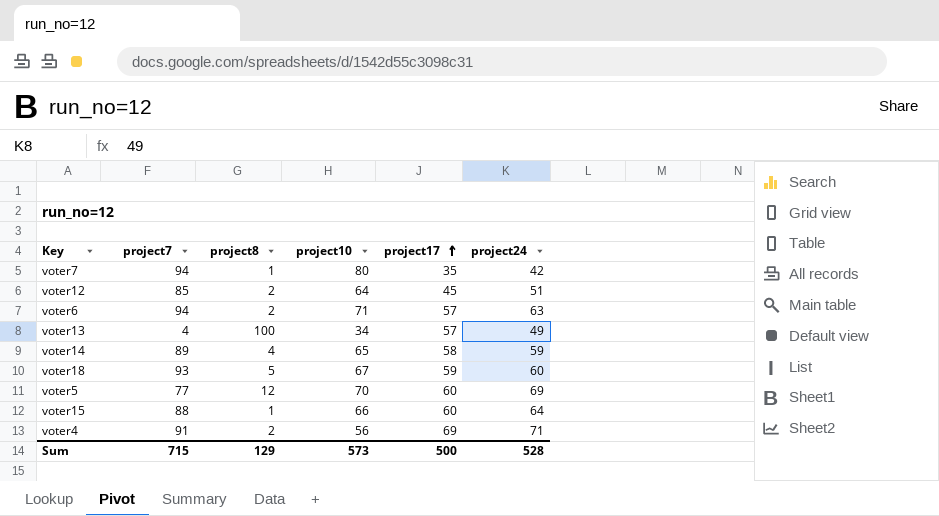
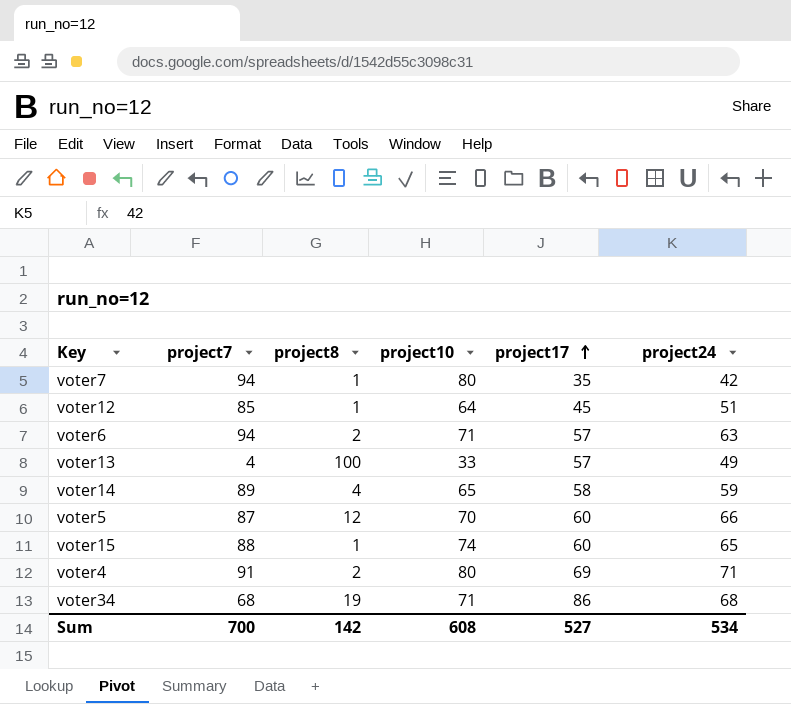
row voter18: 93 | 5 | 67 | 59 | 60 -> none
voter12 | project8: 2 -> 1
voter13 | project10: 34 -> 33
voter5 | project7: 77 -> 87
voter5 | project24: 69 -> 66
voter15 | project10: 66 -> 74
voter15 | project24: 64 -> 65
voter4 | project10: 56 -> 80
row voter34: none -> 68 | 19 | 71 | 86 | 68
Sum | project7: 715 -> 700
Sum | project8: 129 -> 142
Sum | project10: 573 -> 608
Sum | project17: 500 -> 527
Sum | project24: 528 -> 534

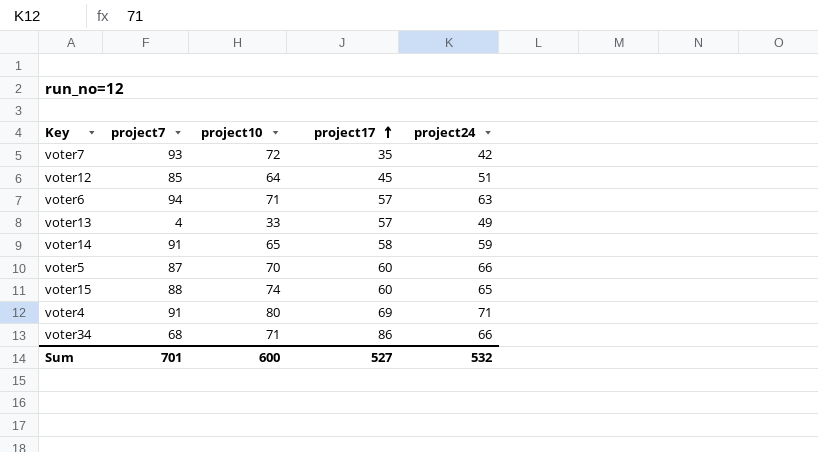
column project8 | position: 3 -> none
voter7 | project7: 94 -> 93
voter7 | project10: 80 -> 72
voter14 | project7: 89 -> 91
voter34 | project24: 68 -> 66
Sum | project7: 700 -> 701
Sum | project10: 608 -> 600
Sum | project24: 534 -> 532

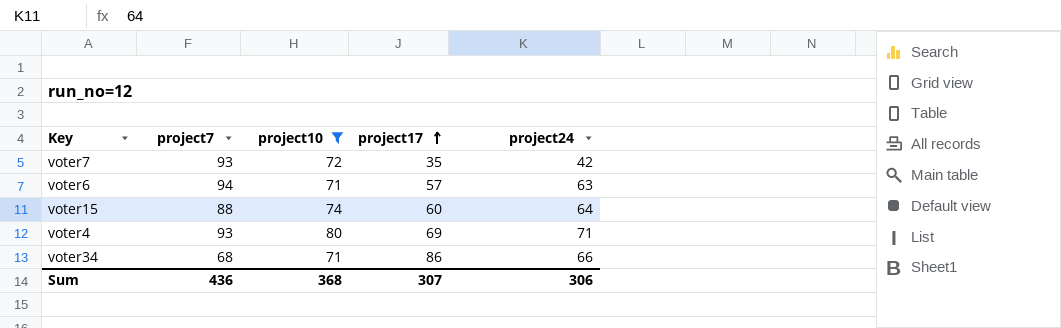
filter: none -> project10 >= 71
voter15 | project24: 65 -> 64
voter4 | project7: 91 -> 93
Sum | project7: 701 -> 436
Sum | project10: 600 -> 368
Sum | project17: 527 -> 307
Sum | project24: 532 -> 306

